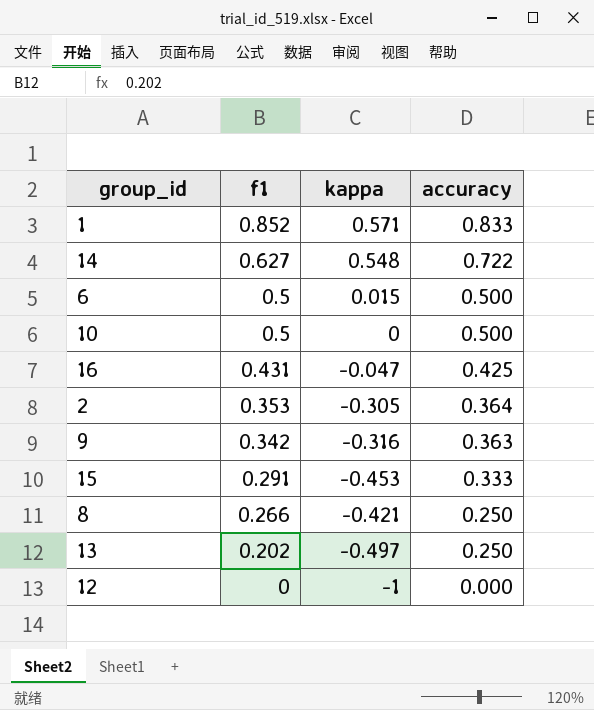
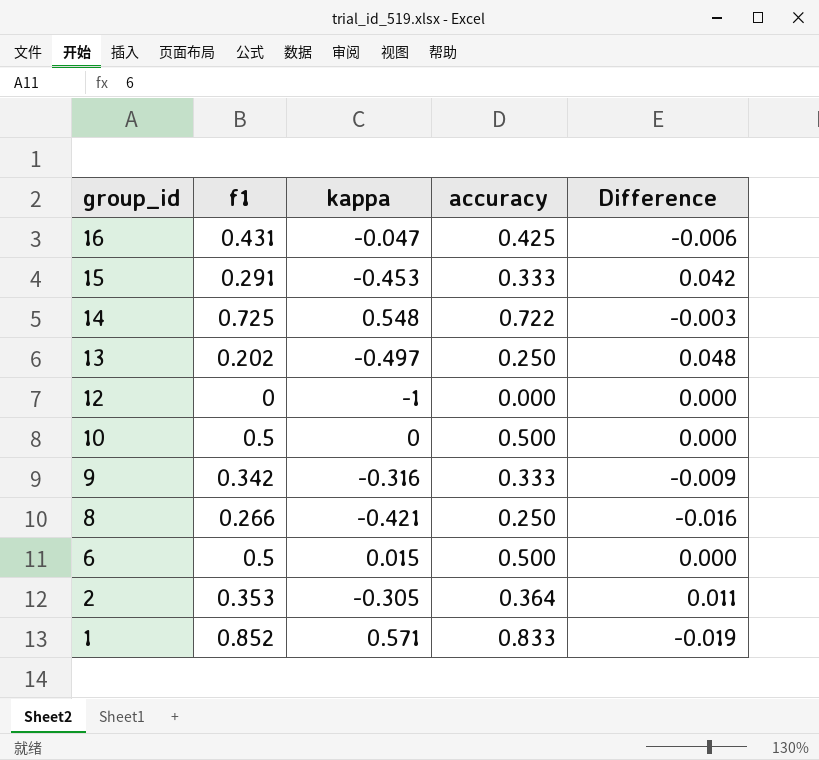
row order: f1 descending -> group_id descending
column Difference | formula: none -> [accuracy] - [f1]
14 | f1: 0.627 -> 0.725
9 | accuracy: 0.363 -> 0.333

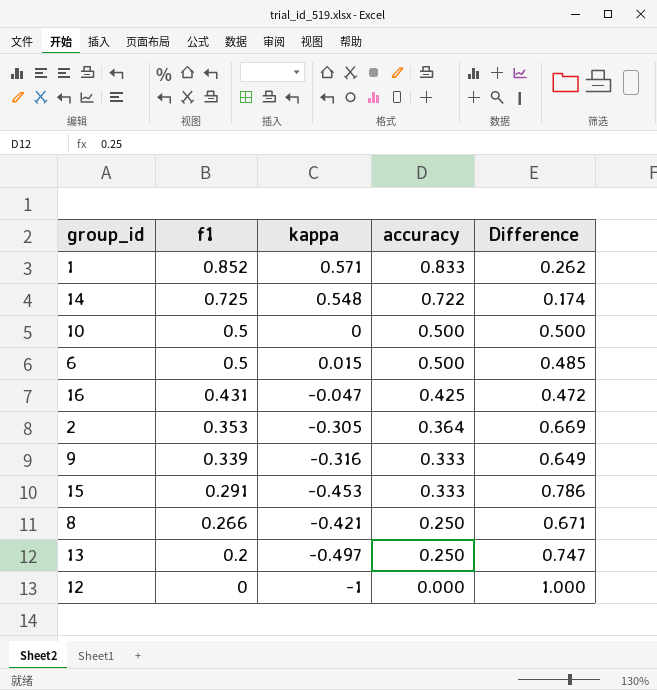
row order: group_id descending -> f1 descending
column Difference | formula: [accuracy] - [f1] -> [accuracy] - [kappa]
9 | f1: 0.342 -> 0.339
13 | f1: 0.202 -> 0.2

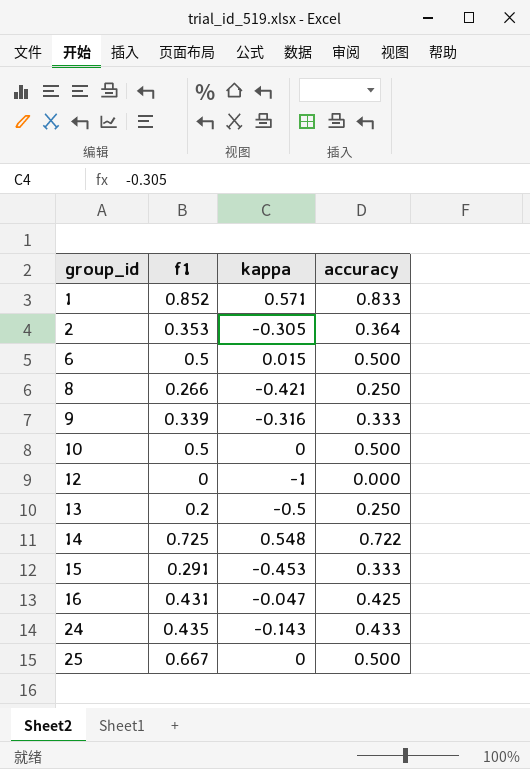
row order: f1 descending -> group_id ascending
column Difference | formula: [accuracy] - [kappa] -> none
13 | kappa: -0.497 -> -0.5
row 24: none -> 0.435 | -0.143 | 0.433
row 25: none -> 0.667 | 0 | 0.500

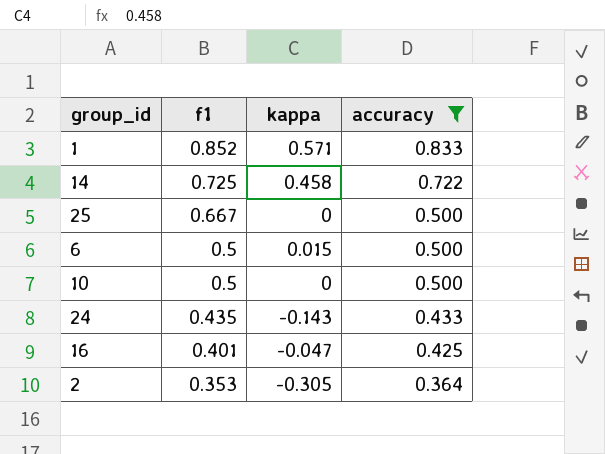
filter: none -> accuracy >= 0.364
row order: group_id ascending -> f1 descending
14 | kappa: 0.548 -> 0.458
16 | f1: 0.431 -> 0.401

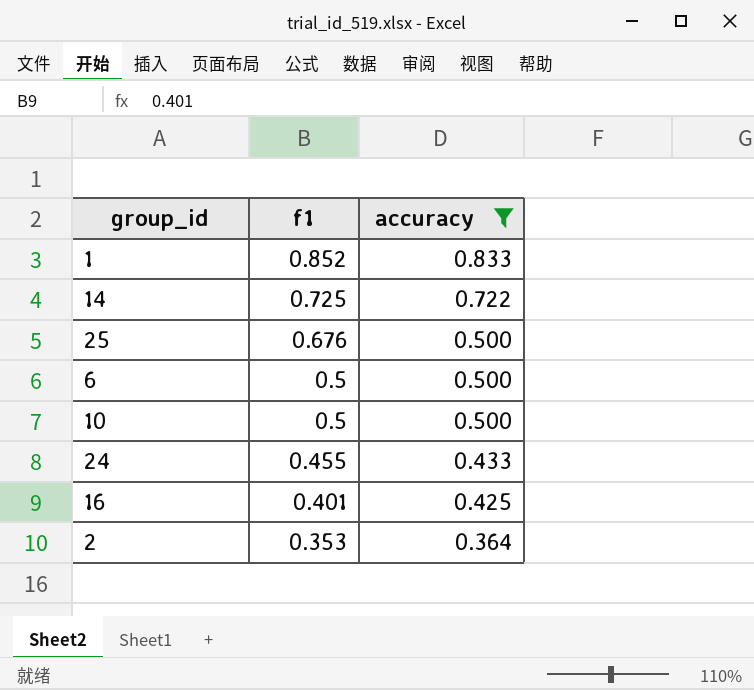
column kappa | position: 3 -> none
25 | f1: 0.667 -> 0.676
24 | f1: 0.435 -> 0.455

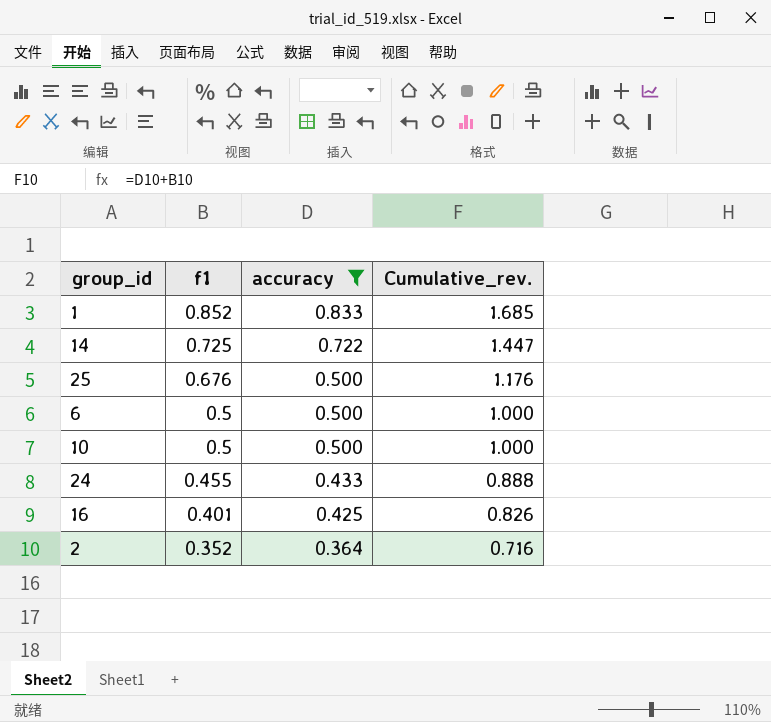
column Cumulative_rev. | formula: none -> [f1] + [accuracy]
2 | f1: 0.353 -> 0.352

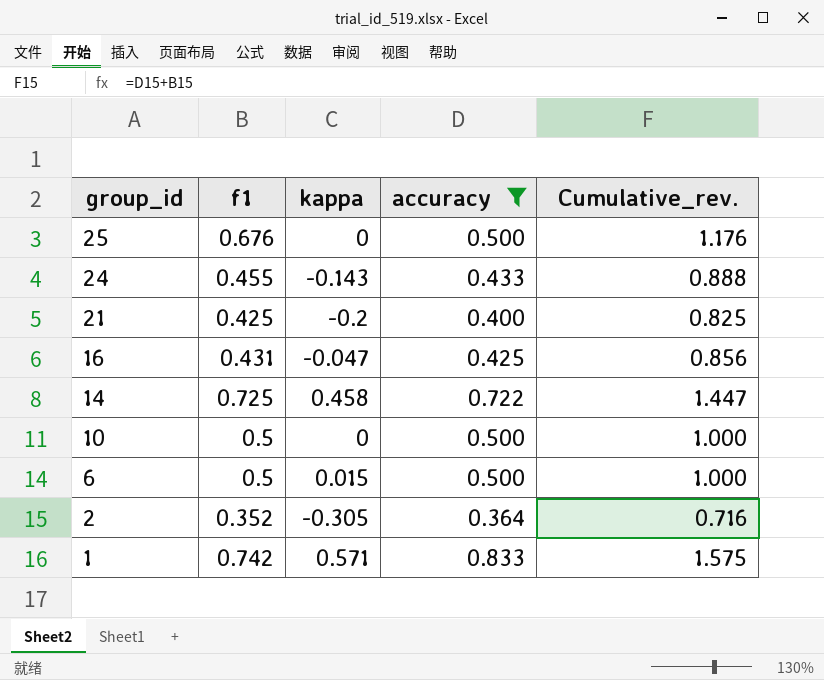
row order: f1 descending -> group_id descending
column kappa | position: none -> 3
row 21: none -> 0.425 | -0.2 | 0.400 | 0.825
16 | f1: 0.401 -> 0.431
16 | Cumulative_rev.: 0.826 -> 0.856
1 | f1: 0.852 -> 0.742
1 | Cumulative_rev.: 1.685 -> 1.575

